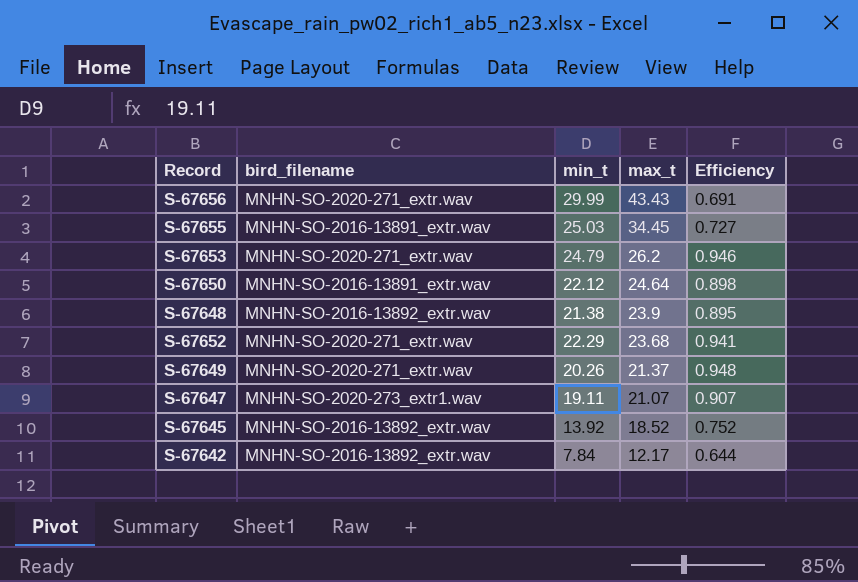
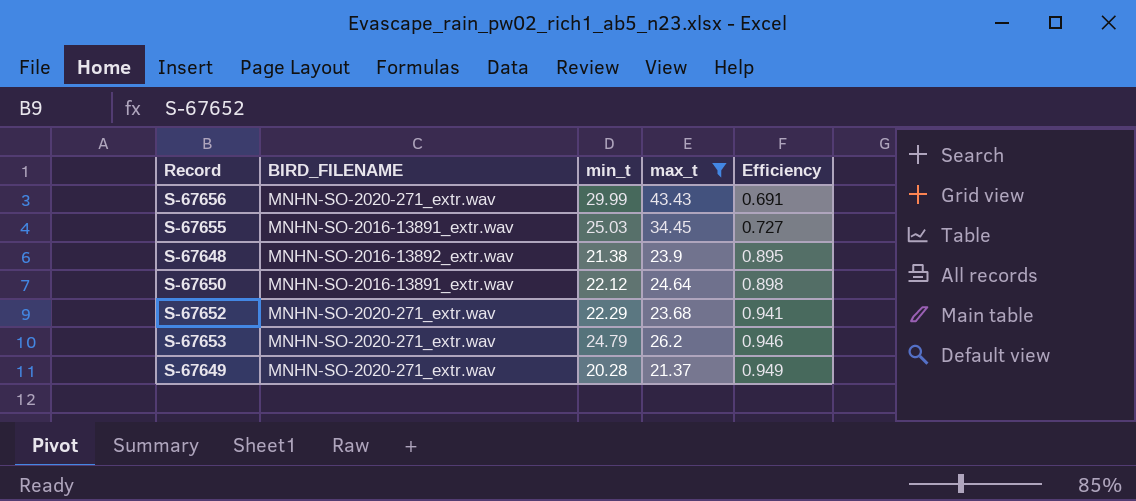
filter: none -> max_t >= 21.37
row order: max_t descending -> Efficiency ascending
column name: bird_filename -> BIRD_FILENAME
S-67649 | min_t: 20.26 -> 20.28
S-67649 | Efficiency: 0.948 -> 0.949

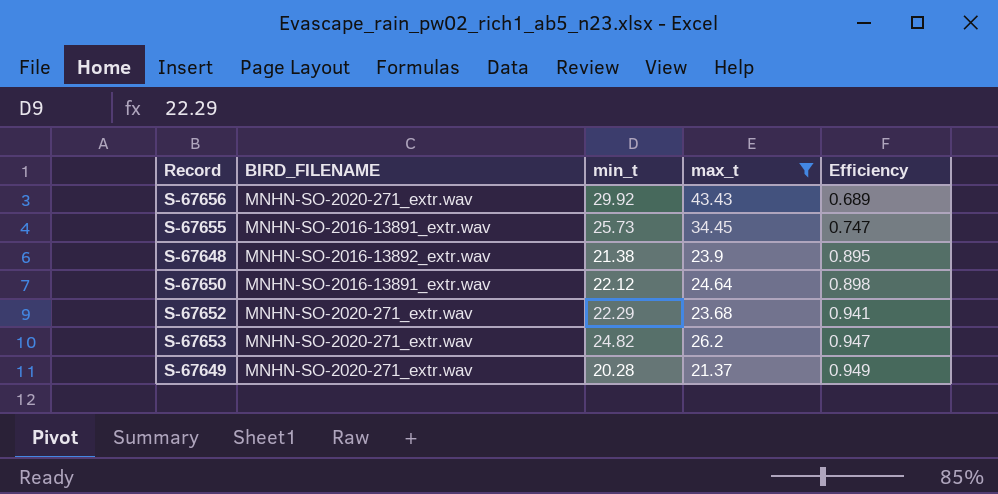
S-67656 | min_t: 29.99 -> 29.92
S-67656 | Efficiency: 0.691 -> 0.689
S-67655 | min_t: 25.03 -> 25.73
S-67655 | Efficiency: 0.727 -> 0.747
S-67653 | min_t: 24.79 -> 24.82
S-67653 | Efficiency: 0.946 -> 0.947

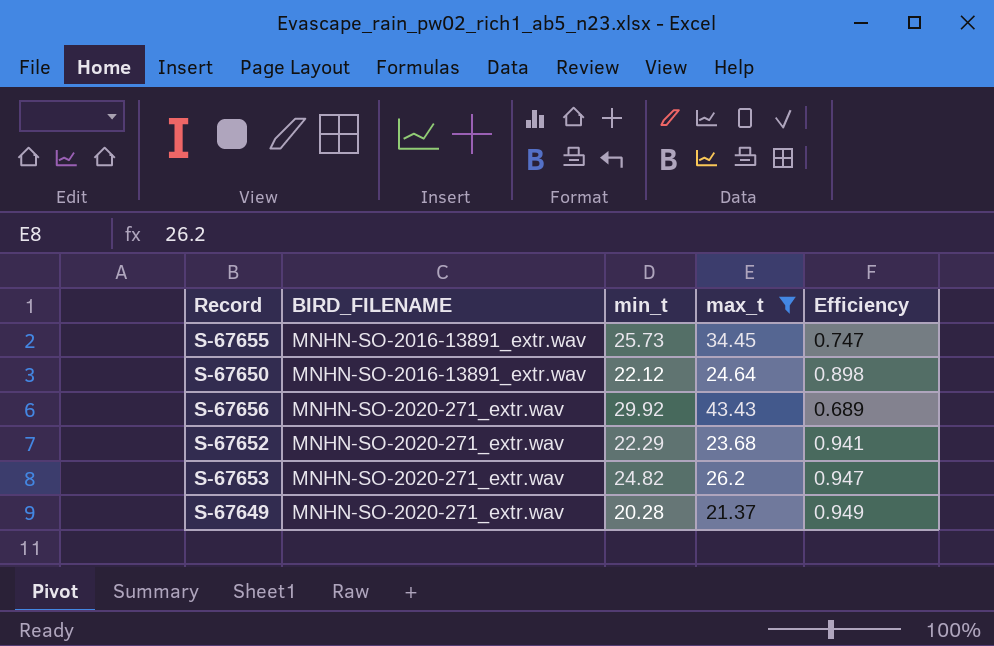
row order: Efficiency ascending -> BIRD_FILENAME ascending
row S-67648: MNHN-SO-2016-13892_extr.wav | 21.38 | 23.9 | 0.895 -> none

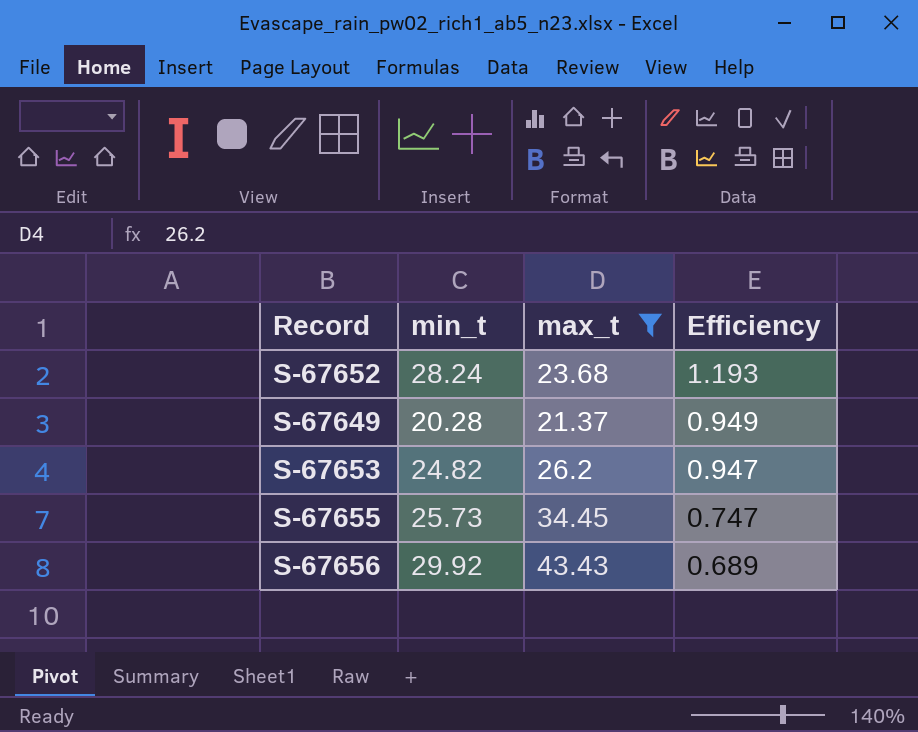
row order: BIRD_FILENAME ascending -> Efficiency descending
column BIRD_FILENAME | position: 2 -> none
row S-67650: MNHN-SO-2016-13891_extr.wav | 22.12 | 24.64 | 0.898 -> none
S-67652 | min_t: 22.29 -> 28.24
S-67652 | Efficiency: 0.941 -> 1.193

